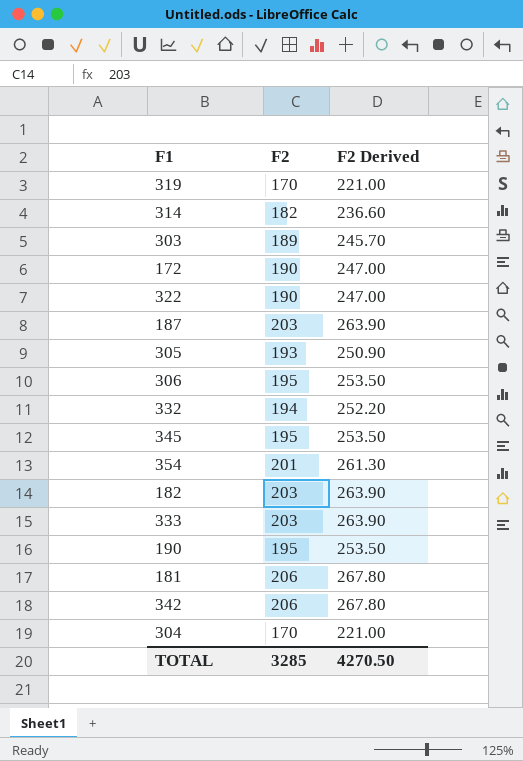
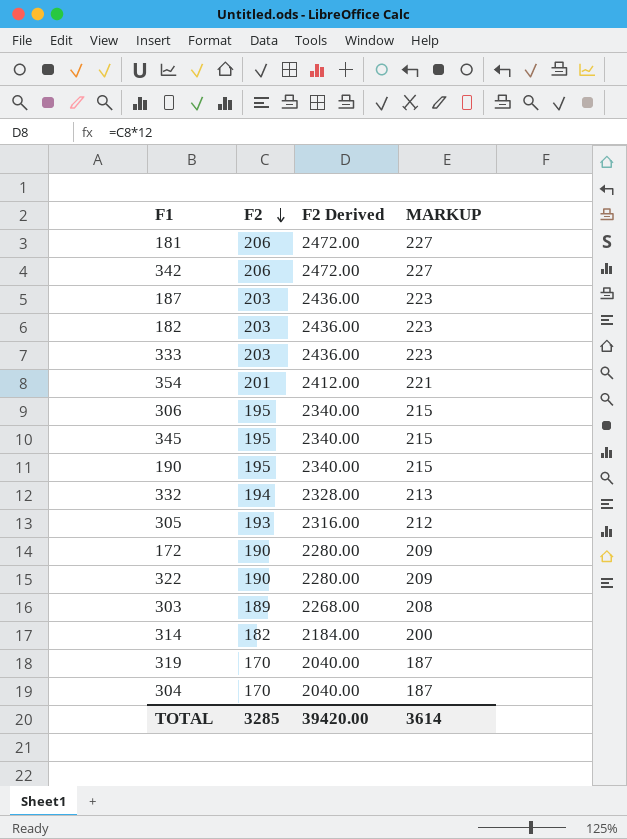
row order: none -> F2 descending
column F2 Derived | formula: [F2] * 1.3 -> [F2] * 12
column MARKUP | formula: none -> [F2] * 1.1
TOTAL | F2 Derived: 4270.50 -> 39420.00

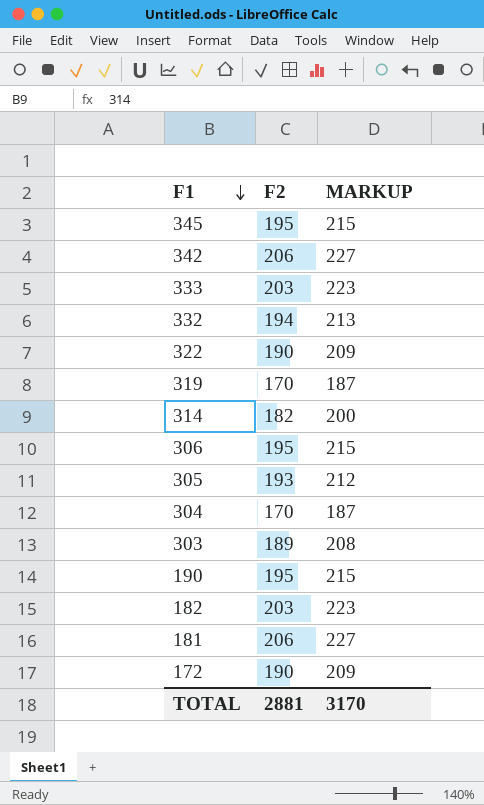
row order: F2 descending -> F1 descending
column F2 Derived | formula: [F2] * 12 -> none
row 187: 203 | 2436.00 | 223 -> none
row 354: 201 | 2412.00 | 221 -> none
TOTAL | F2: 3285 -> 2881
TOTAL | MARKUP: 3614 -> 3170

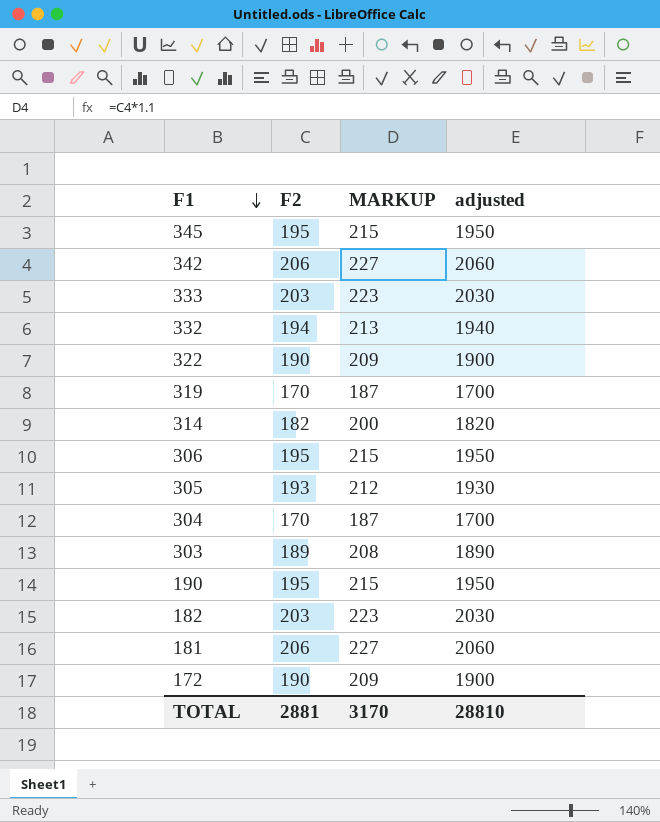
column adjusted | formula: none -> [F2] * 10

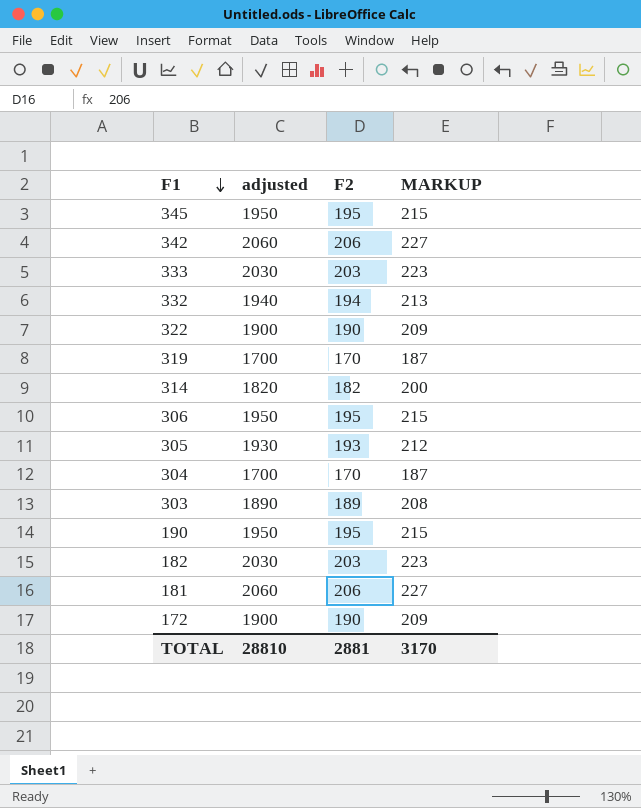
column adjusted | position: 4 -> 2

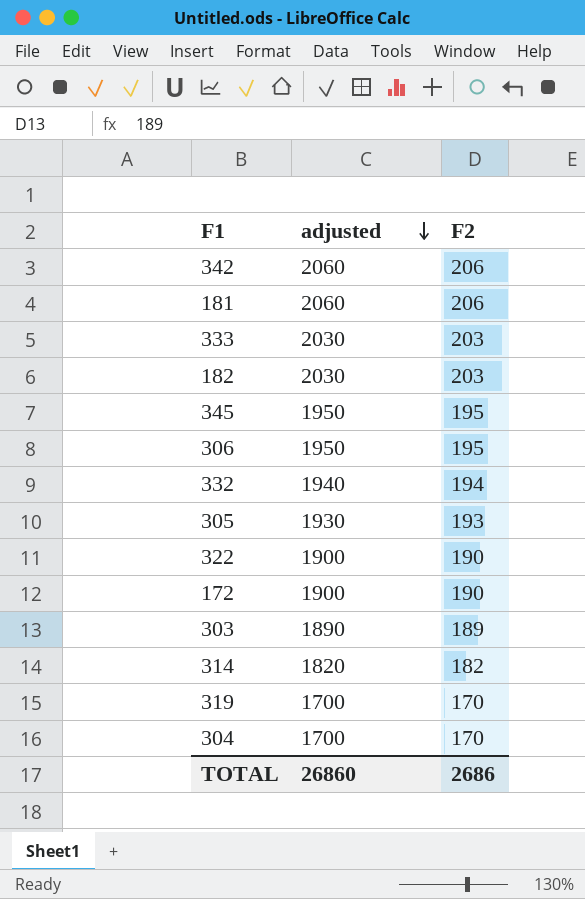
row order: F1 descending -> adjusted descending
column MARKUP | formula: [F2] * 1.1 -> none
row 190: 1950 | 195 | 215 -> none
TOTAL | adjusted: 28810 -> 26860
TOTAL | F2: 2881 -> 2686

